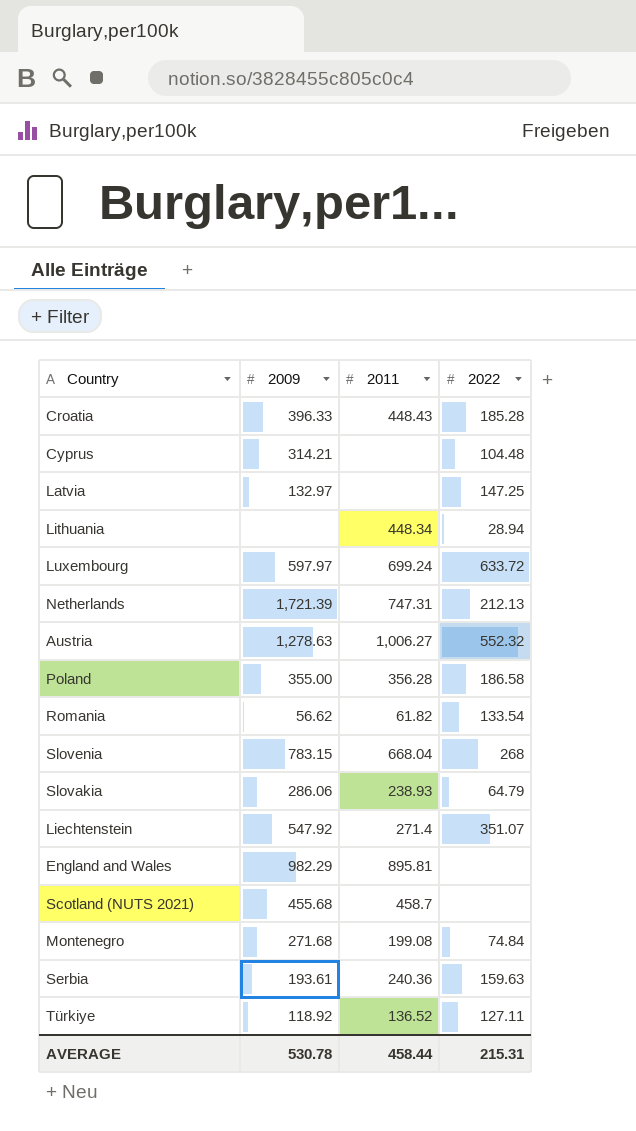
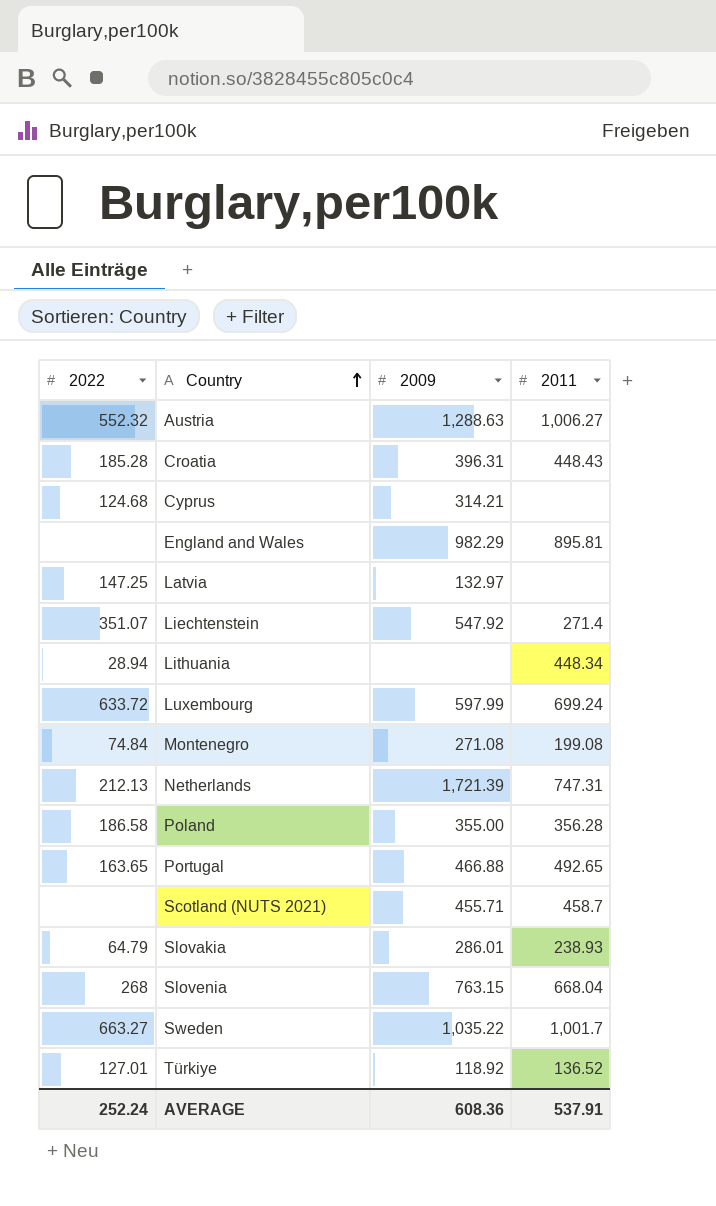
row order: none -> Country ascending
column 2022 | position: 4 -> 1
row Romania: 56.62 | 61.82 | 133.54 -> none
row Serbia: 193.61 | 240.36 | 159.63 -> none
Austria | 2009: 1,278.63 -> 1,288.63
Croatia | 2009: 396.33 -> 396.31
Cyprus | 2022: 104.48 -> 124.68
Luxembourg | 2009: 597.97 -> 597.99
Montenegro | 2009: 271.68 -> 271.08
row Portugal: none -> 163.65 | 466.88 | 492.65
Scotland (NUTS 2021) | 2009: 455.68 -> 455.71
Slovakia | 2009: 286.06 -> 286.01
Slovenia | 2009: 783.15 -> 763.15
row Sweden: none -> 663.27 | 1,035.22 | 1,001.7
Türkiye | 2022: 127.11 -> 127.01
AVERAGE | 2022: 215.31 -> 252.24
AVERAGE | 2009: 530.78 -> 608.36
AVERAGE | 2011: 458.44 -> 537.91

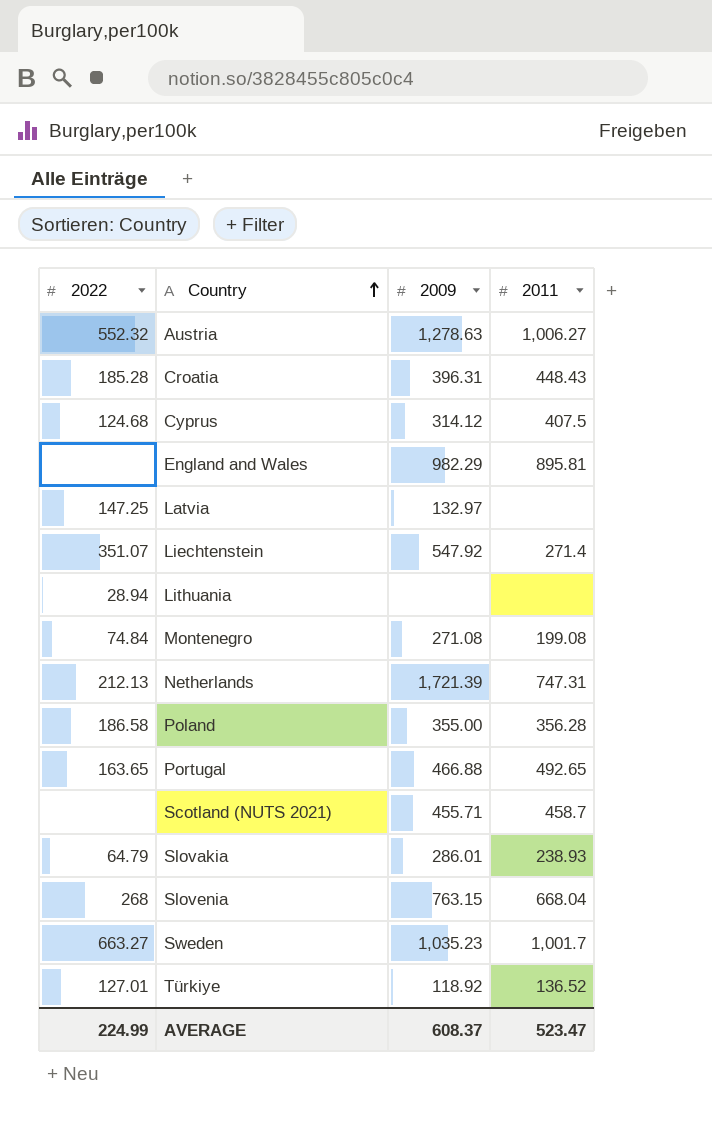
row Luxembourg: 633.72 | 597.99 | 699.24 -> none
Austria | 2009: 1,288.63 -> 1,278.63
Cyprus | 2009: 314.21 -> 314.12
Cyprus | 2011: none -> 407.5
Lithuania | 2011: 448.34 -> none
Sweden | 2009: 1,035.22 -> 1,035.23
AVERAGE | 2022: 252.24 -> 224.99
AVERAGE | 2009: 608.36 -> 608.37
AVERAGE | 2011: 537.91 -> 523.47

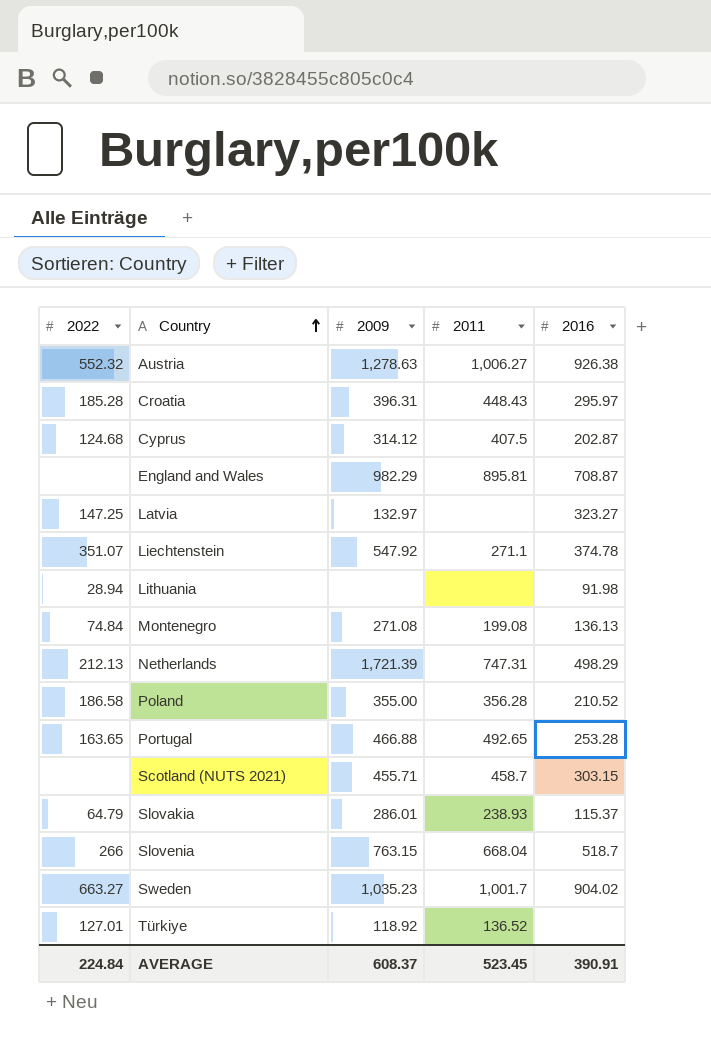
column 2016 | position: none -> 5
Liechtenstein | 2011: 271.4 -> 271.1
Slovenia | 2022: 268 -> 266
AVERAGE | 2022: 224.99 -> 224.84
AVERAGE | 2011: 523.47 -> 523.45

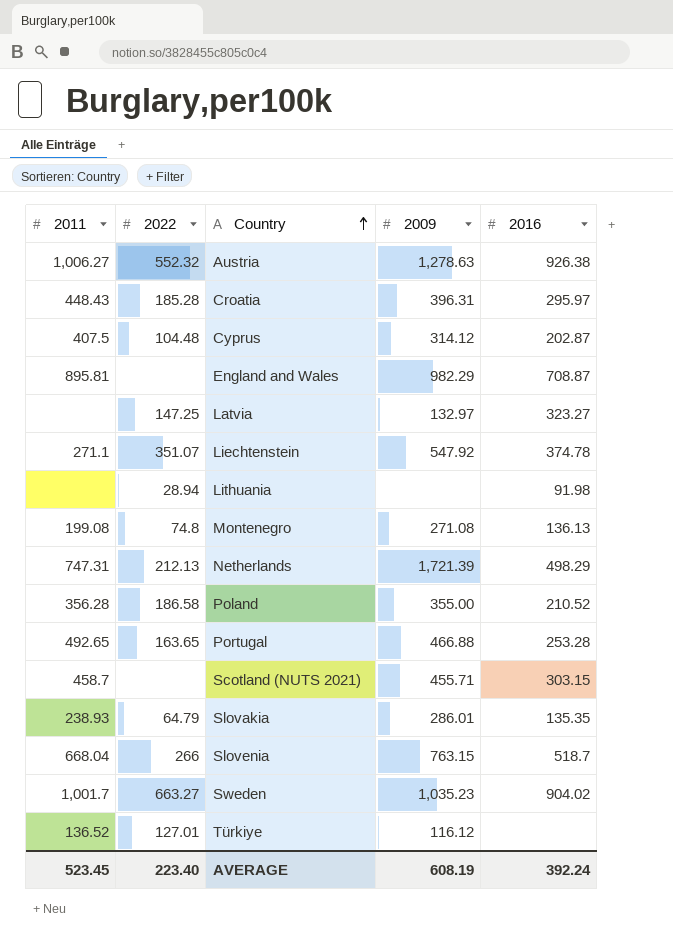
column 2011 | position: 4 -> 1
Cyprus | 2022: 124.68 -> 104.48
Montenegro | 2022: 74.84 -> 74.8
Slovakia | 2016: 115.37 -> 135.35
Türkiye | 2009: 118.92 -> 116.12
AVERAGE | 2022: 224.84 -> 223.40
AVERAGE | 2009: 608.37 -> 608.19
AVERAGE | 2016: 390.91 -> 392.24

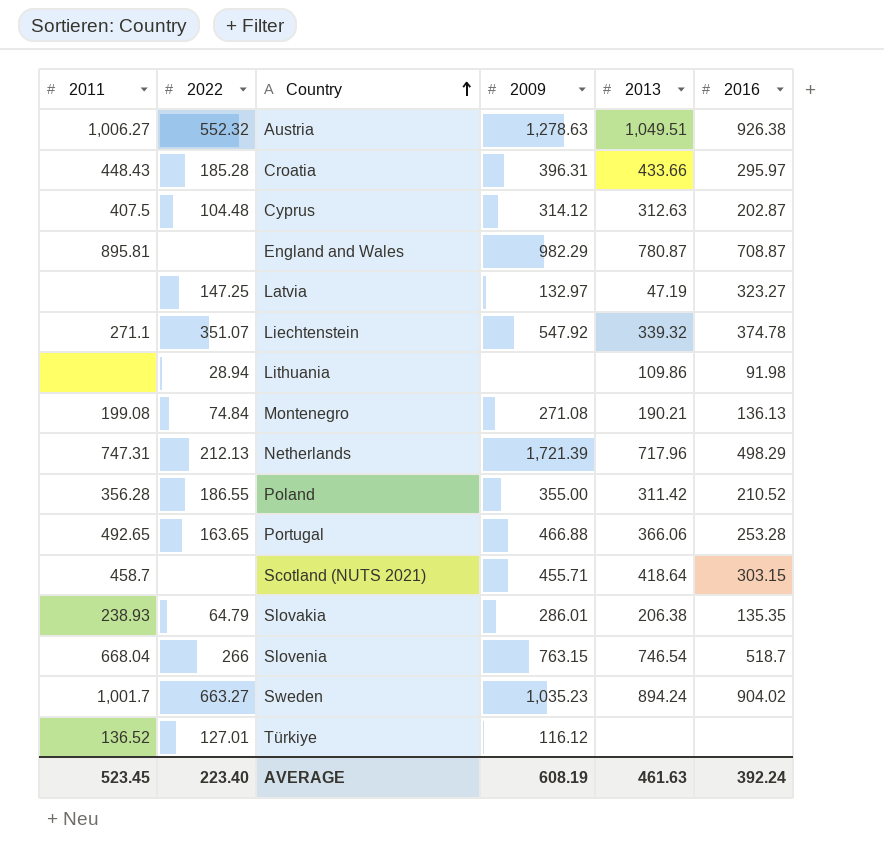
column 2013 | position: none -> 5
Montenegro | 2022: 74.8 -> 74.84
Poland | 2022: 186.58 -> 186.55

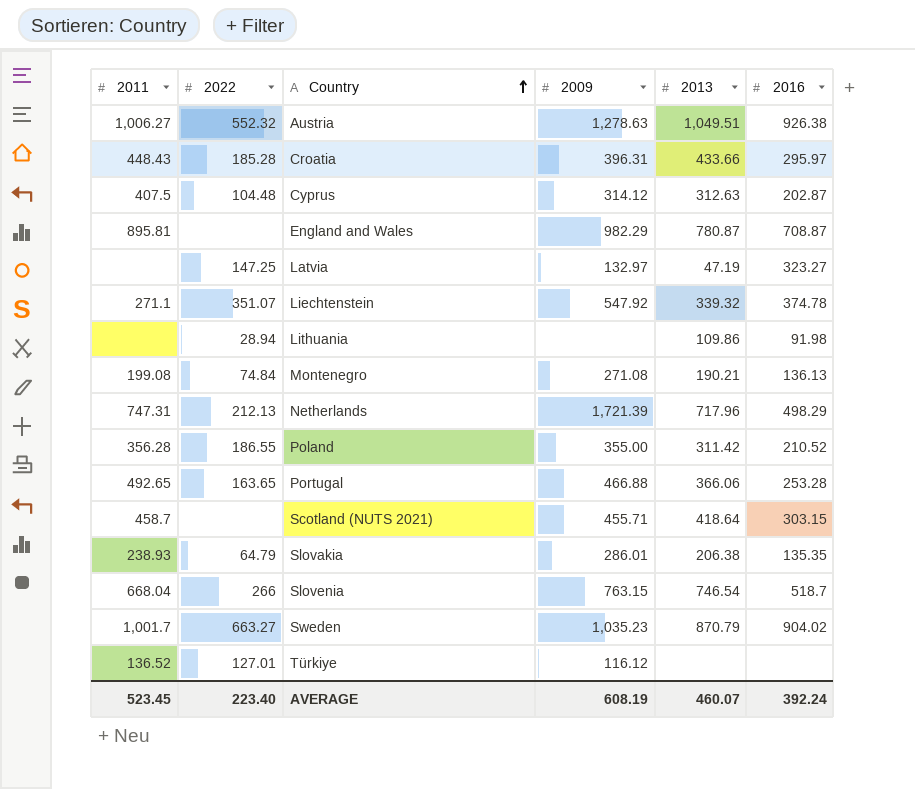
Sweden | 2013: 894.24 -> 870.79
AVERAGE | 2013: 461.63 -> 460.07

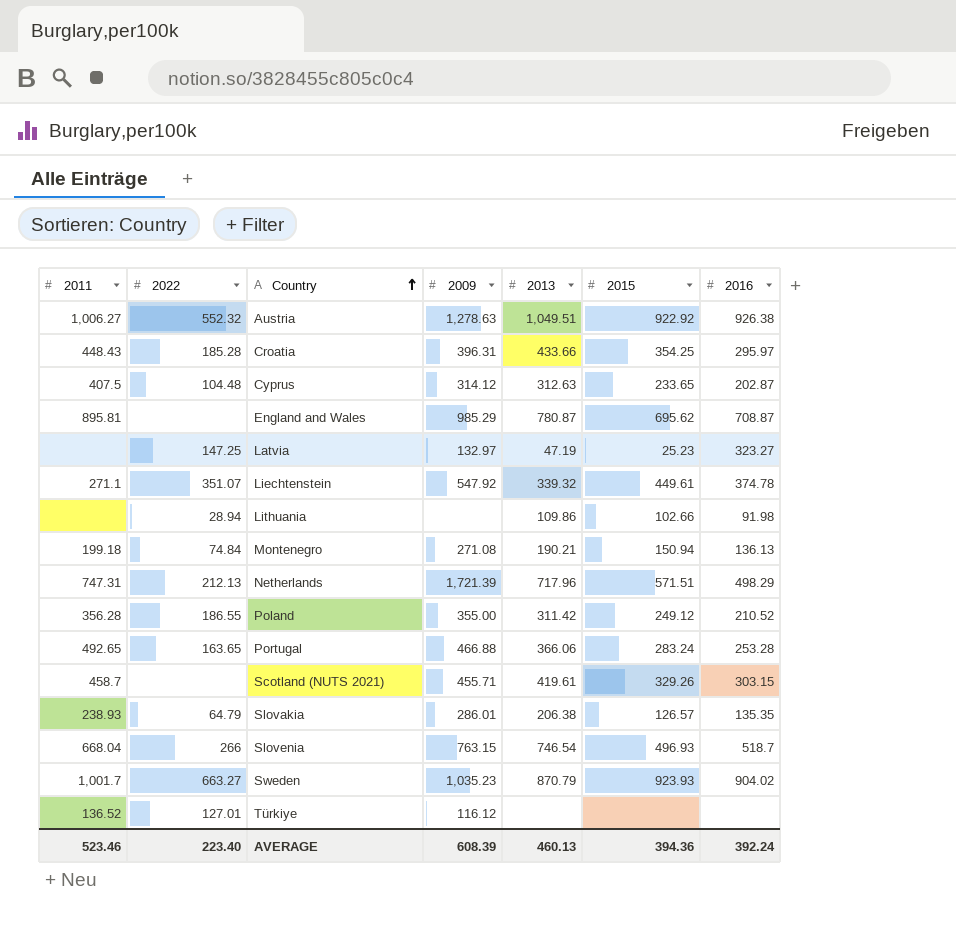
column 2015 | position: none -> 6
England and Wales | 2009: 982.29 -> 985.29
Montenegro | 2011: 199.08 -> 199.18
Scotland (NUTS 2021) | 2013: 418.64 -> 419.61
AVERAGE | 2011: 523.45 -> 523.46
AVERAGE | 2009: 608.19 -> 608.39
AVERAGE | 2013: 460.07 -> 460.13

